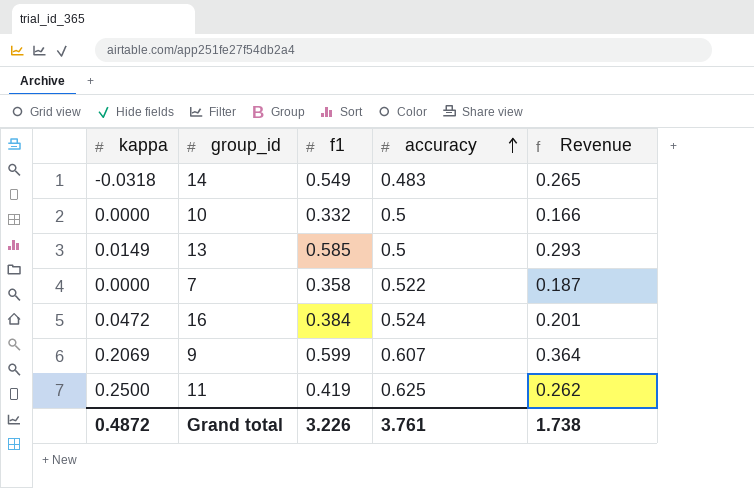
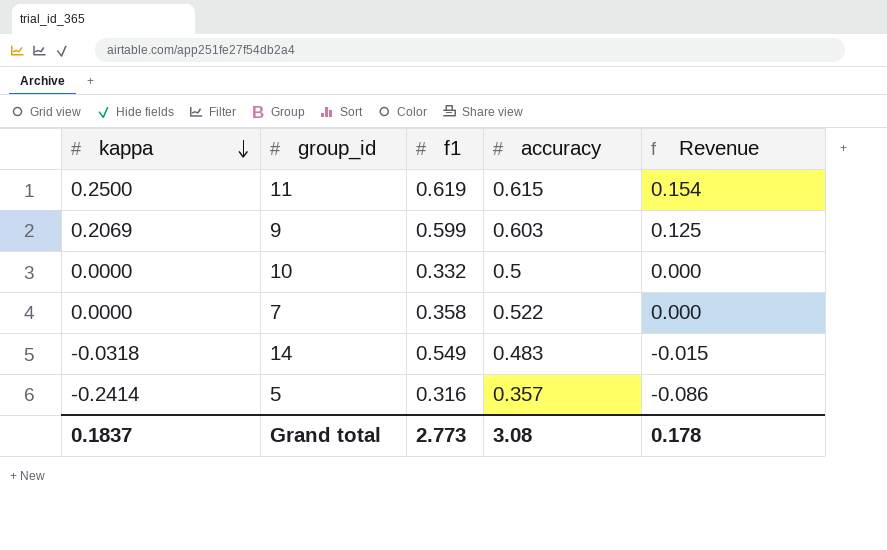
row order: accuracy ascending -> kappa descending
column Revenue | formula: [f1] * [accuracy] -> [kappa] * [accuracy]
row 13: 0.0149 | 0.585 | 0.5 | 0.293 -> none
row 16: 0.0472 | 0.384 | 0.524 | 0.201 -> none
11 | f1: 0.419 -> 0.619
11 | accuracy: 0.625 -> 0.615
9 | accuracy: 0.607 -> 0.603
row 5: none -> -0.2414 | 0.316 | 0.357 | -0.086
Grand total | kappa: 0.4872 -> 0.1837
Grand total | f1: 3.226 -> 2.773
Grand total | accuracy: 3.761 -> 3.08
Grand total | Revenue: 1.738 -> 0.178

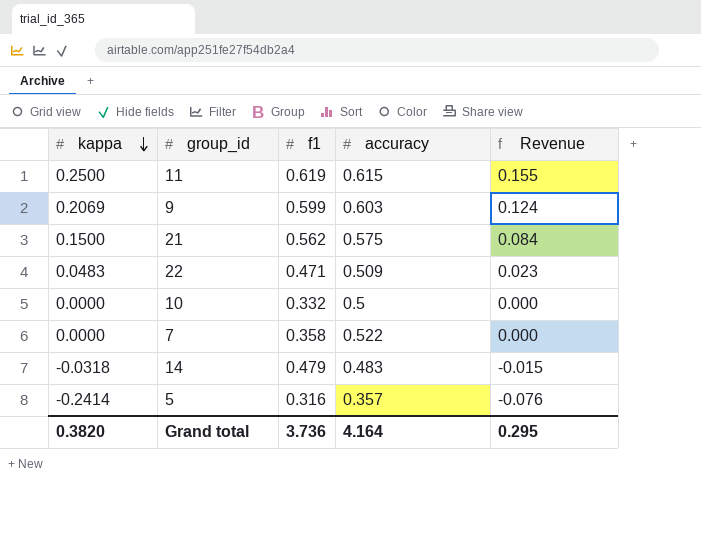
column Revenue | formula: [kappa] * [accuracy] -> [kappa] * [f1]
row 21: none -> 0.1500 | 0.562 | 0.575 | 0.084
row 22: none -> 0.0483 | 0.471 | 0.509 | 0.023
14 | f1: 0.549 -> 0.479
Grand total | kappa: 0.1837 -> 0.3820
Grand total | f1: 2.773 -> 3.736
Grand total | accuracy: 3.08 -> 4.164
Grand total | Revenue: 0.178 -> 0.295

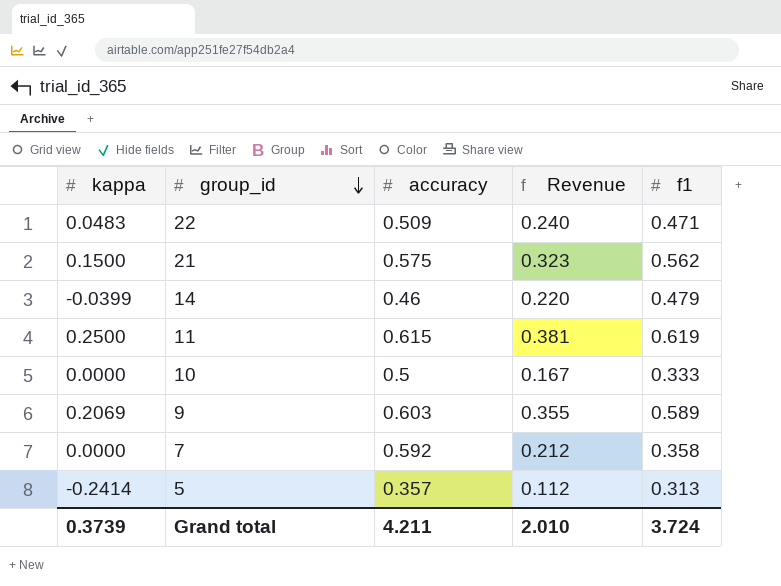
row order: kappa descending -> group_id descending
column Revenue | formula: [kappa] * [f1] -> [accuracy] * [f1]
column f1 | position: 3 -> 5
14 | kappa: -0.0318 -> -0.0399
14 | accuracy: 0.483 -> 0.46
10 | f1: 0.332 -> 0.333
9 | f1: 0.599 -> 0.589
7 | accuracy: 0.522 -> 0.592
5 | f1: 0.316 -> 0.313
Grand total | kappa: 0.3820 -> 0.3739
Grand total | accuracy: 4.164 -> 4.211
Grand total | Revenue: 0.295 -> 2.010
Grand total | f1: 3.736 -> 3.724

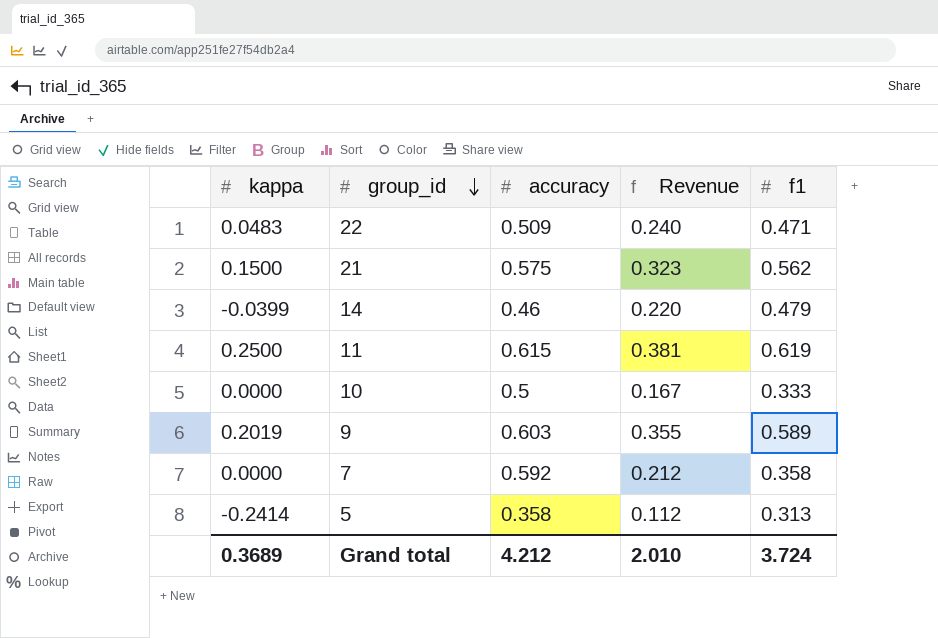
9 | kappa: 0.2069 -> 0.2019
5 | accuracy: 0.357 -> 0.358
Grand total | kappa: 0.3739 -> 0.3689
Grand total | accuracy: 4.211 -> 4.212

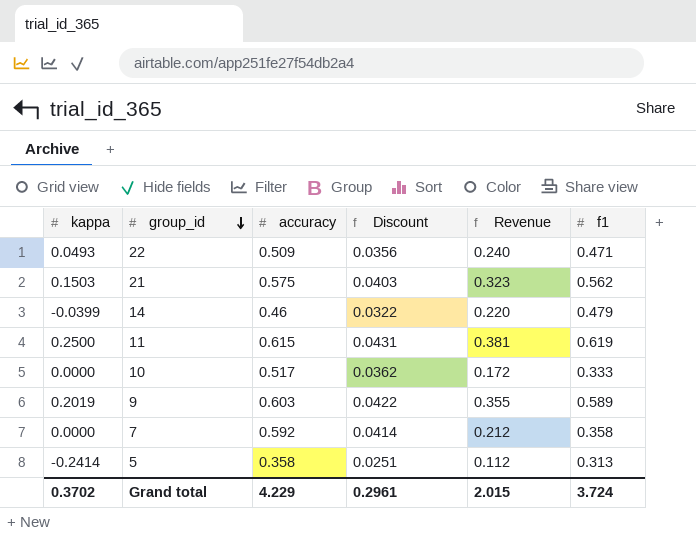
column Discount | formula: none -> [accuracy] * 0.07
22 | kappa: 0.0483 -> 0.0493
21 | kappa: 0.1500 -> 0.1503
10 | accuracy: 0.5 -> 0.517
10 | Revenue: 0.167 -> 0.172
Grand total | kappa: 0.3689 -> 0.3702
Grand total | accuracy: 4.212 -> 4.229
Grand total | Revenue: 2.010 -> 2.015

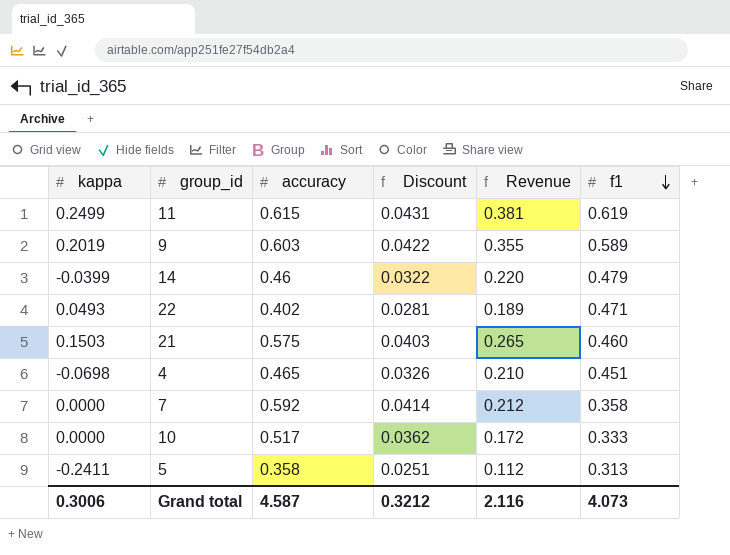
row order: group_id descending -> f1 descending
11 | kappa: 0.2500 -> 0.2499
22 | accuracy: 0.509 -> 0.402
22 | Discount: 0.0356 -> 0.0281
22 | Revenue: 0.240 -> 0.189
21 | Revenue: 0.323 -> 0.265
21 | f1: 0.562 -> 0.460
row 4: none -> -0.0698 | 0.465 | 0.0326 | 0.210 | 0.451
5 | kappa: -0.2414 -> -0.2411
Grand total | kappa: 0.3702 -> 0.3006
Grand total | accuracy: 4.229 -> 4.587
Grand total | Discount: 0.2961 -> 0.3212
Grand total | Revenue: 2.015 -> 2.116
Grand total | f1: 3.724 -> 4.073

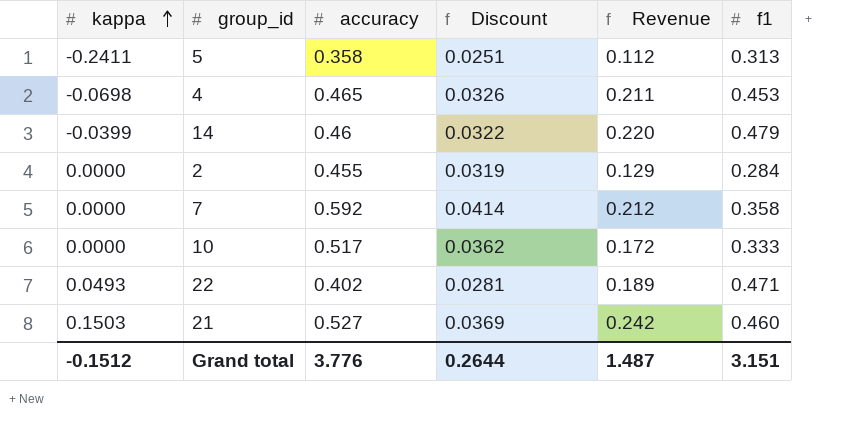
row order: f1 descending -> kappa ascending
row 11: 0.2499 | 0.615 | 0.0431 | 0.381 | 0.619 -> none
row 9: 0.2019 | 0.603 | 0.0422 | 0.355 | 0.589 -> none
4 | Revenue: 0.210 -> 0.211
4 | f1: 0.451 -> 0.453
row 2: none -> 0.0000 | 0.455 | 0.0319 | 0.129 | 0.284
21 | accuracy: 0.575 -> 0.527
21 | Discount: 0.0403 -> 0.0369
21 | Revenue: 0.265 -> 0.242
Grand total | kappa: 0.3006 -> -0.1512
Grand total | accuracy: 4.587 -> 3.776
Grand total | Discount: 0.3212 -> 0.2644
Grand total | Revenue: 2.116 -> 1.487
Grand total | f1: 4.073 -> 3.151

